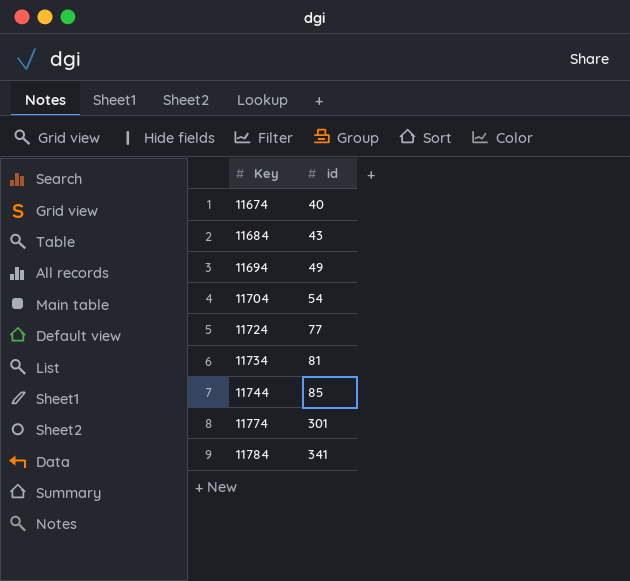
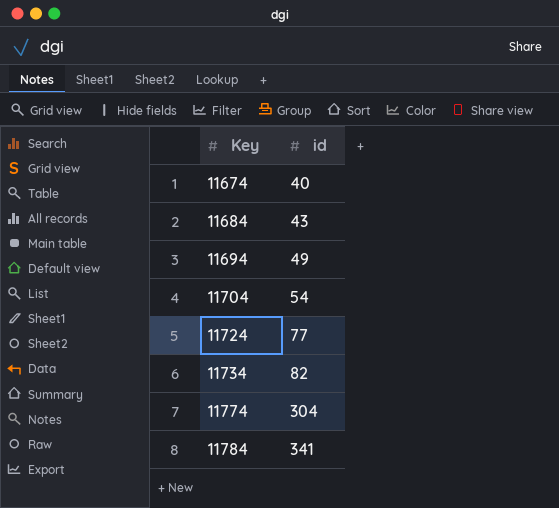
row 11744: 85 -> none
11734 | id: 81 -> 82
11774 | id: 301 -> 304

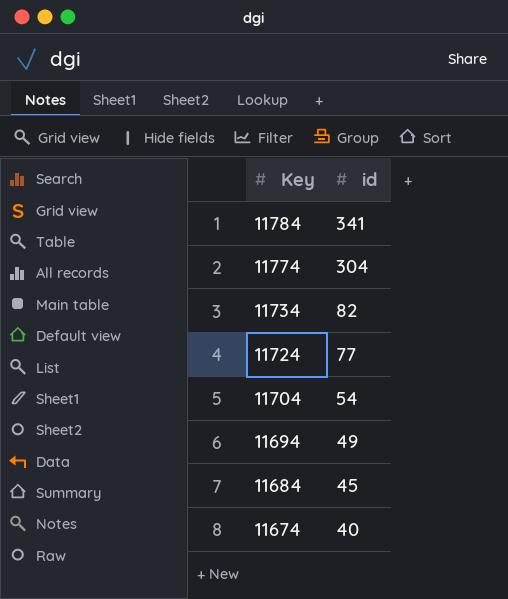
row order: Key ascending -> Key descending
11684 | id: 43 -> 45

